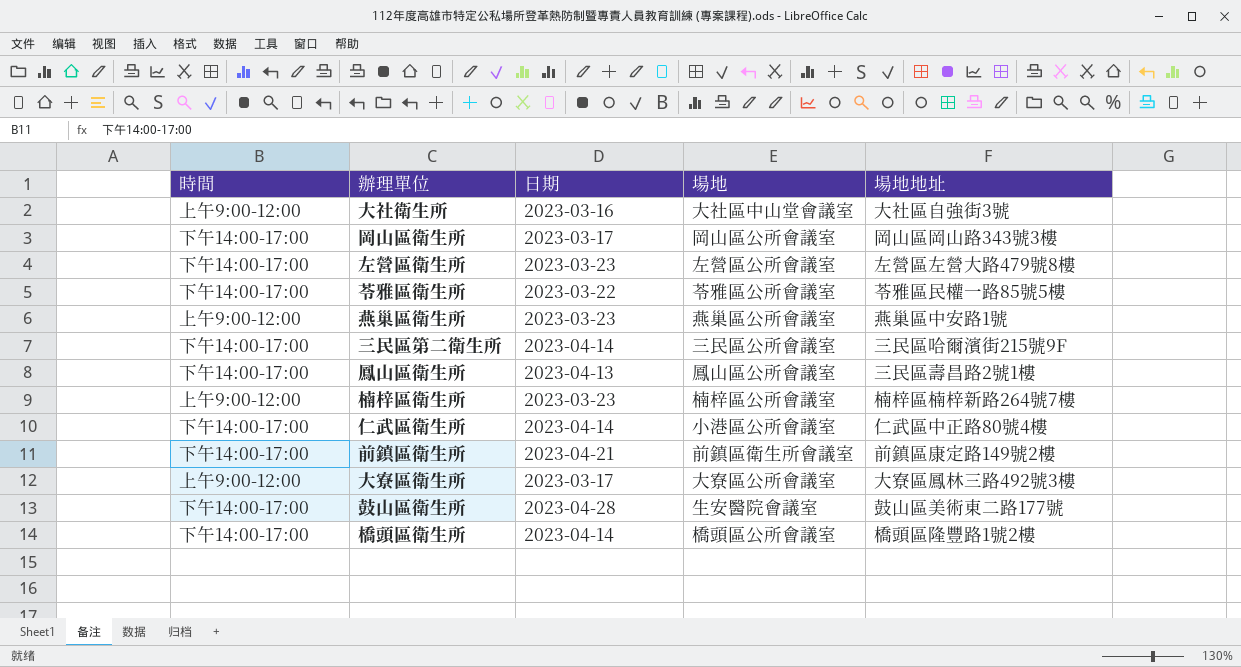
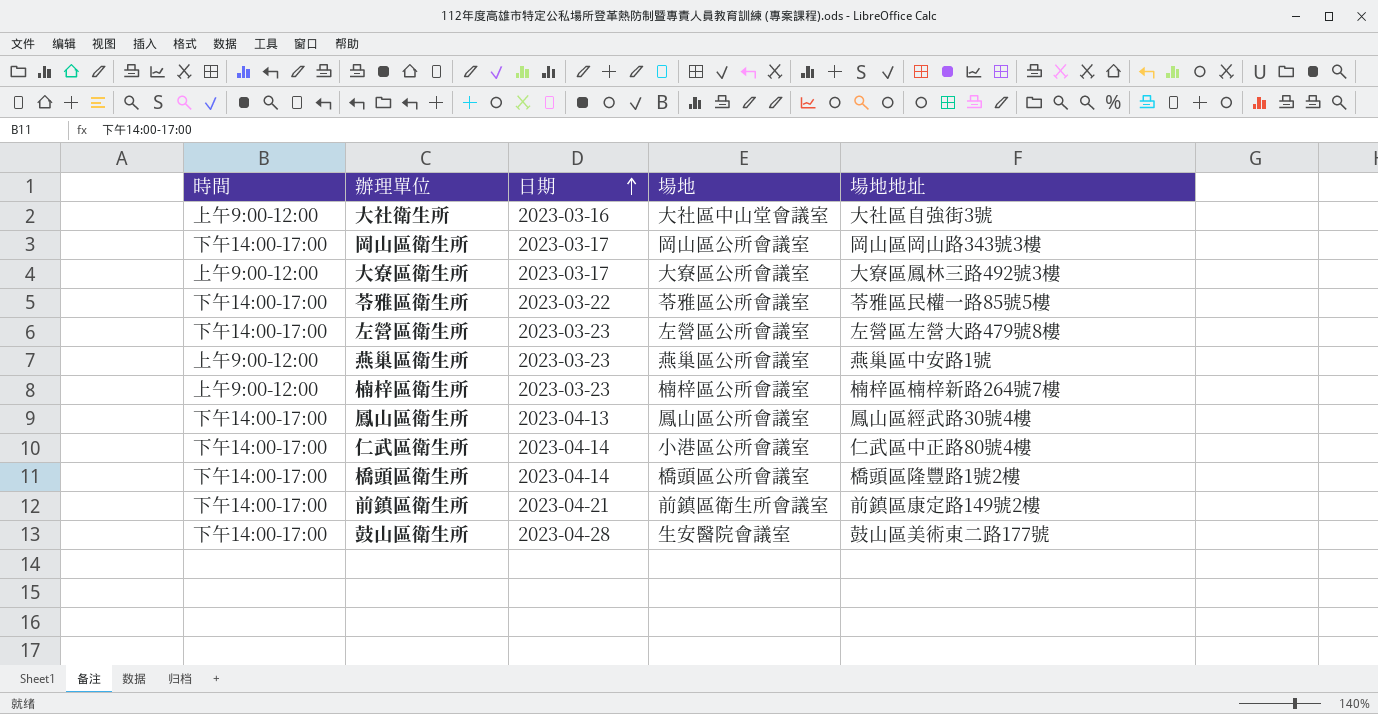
row order: none -> 日期 ascending
row 三民區第二衛生所: 下午14:00-17:00 | 2023-04-14 | 三民區公所會議室 | 三民區哈爾濱街215號9F -> none
鳳山區衛生所 | 場地地址: 三民區壽昌路2號1樓 -> 鳳山區經武路30號4樓

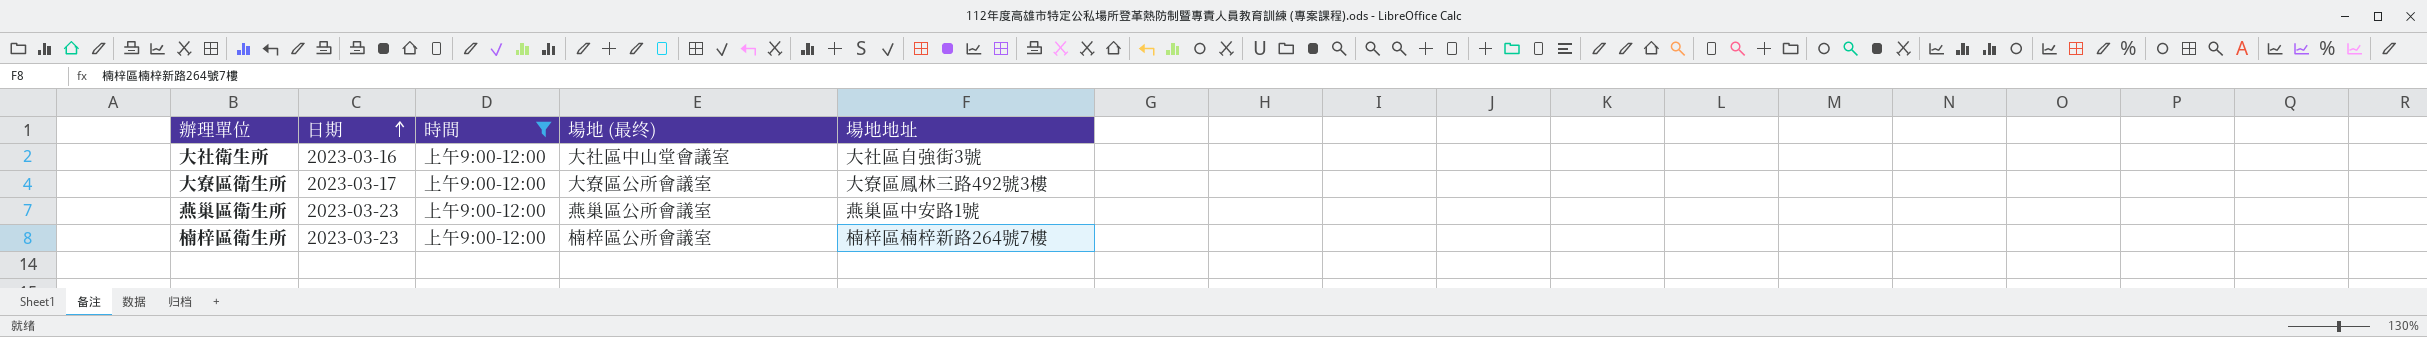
filter: none -> 時間 = 上午9:00-12:00
column 時間 | position: 1 -> 3
column name: 場地 -> 場地 (最终)

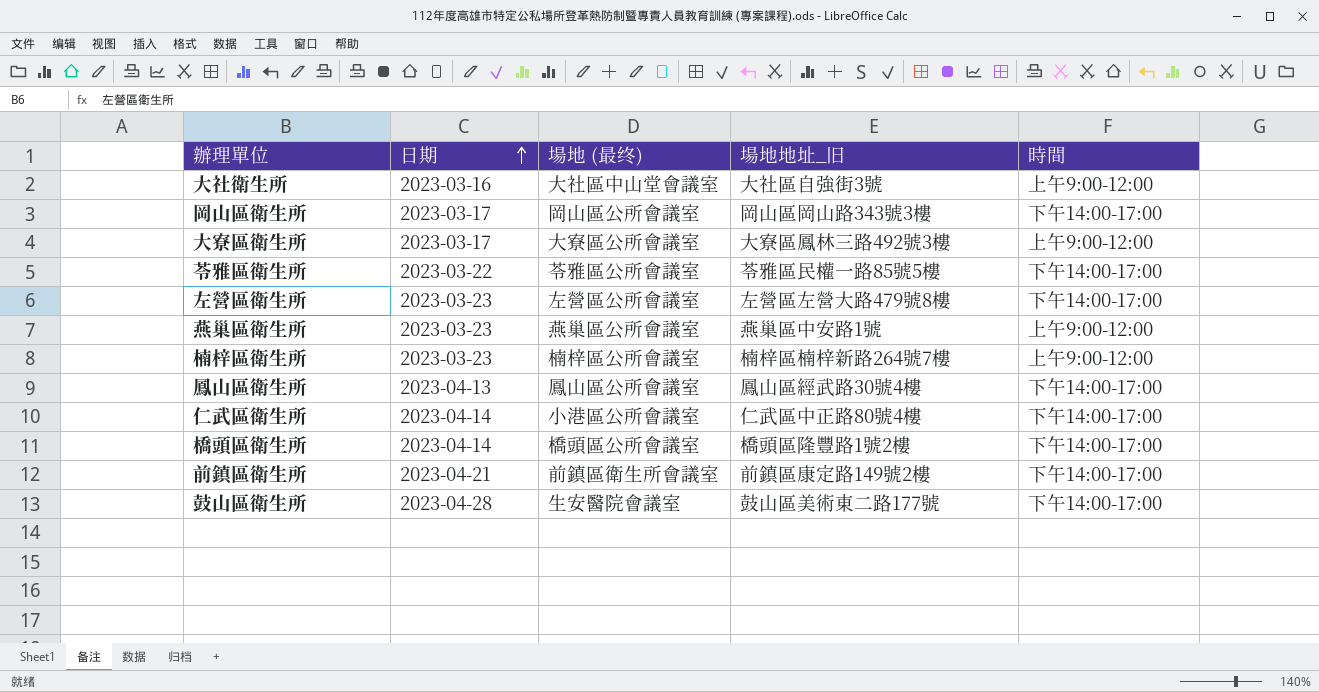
filter: 時間 = 上午9:00-12:00 -> none
column name: 場地地址 -> 場地地址_旧
column 時間 | position: 3 -> 5

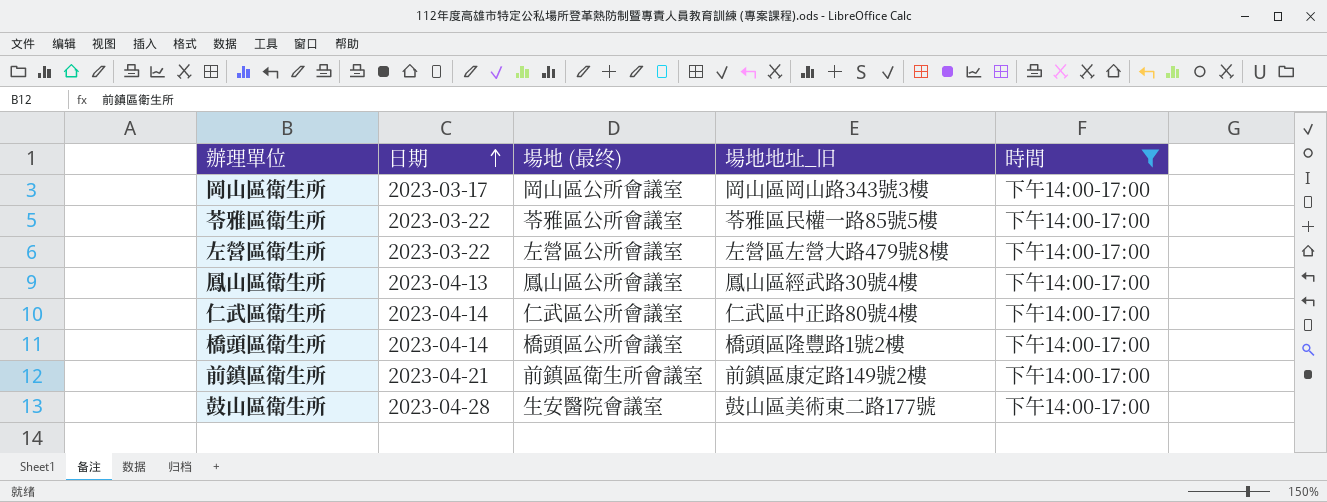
filter: none -> 時間 = 下午14:00-17:00
左營區衛生所 | 日期: 2023-03-23 -> 2023-03-22
仁武區衛生所 | 場地 (最终): 小港區公所會議室 -> 仁武區公所會議室

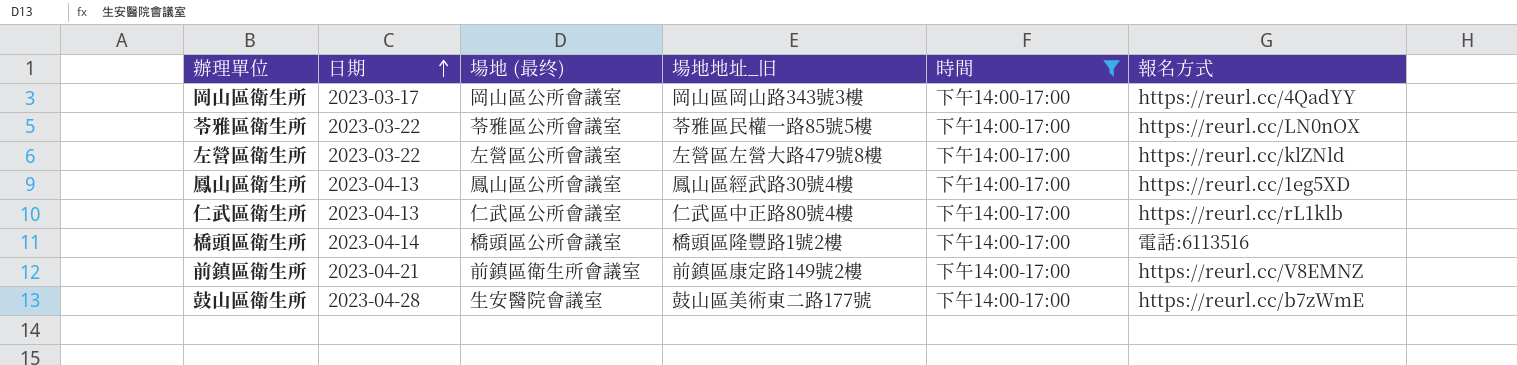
column 報名方式 | position: none -> 6
仁武區衛生所 | 日期: 2023-04-14 -> 2023-04-13

